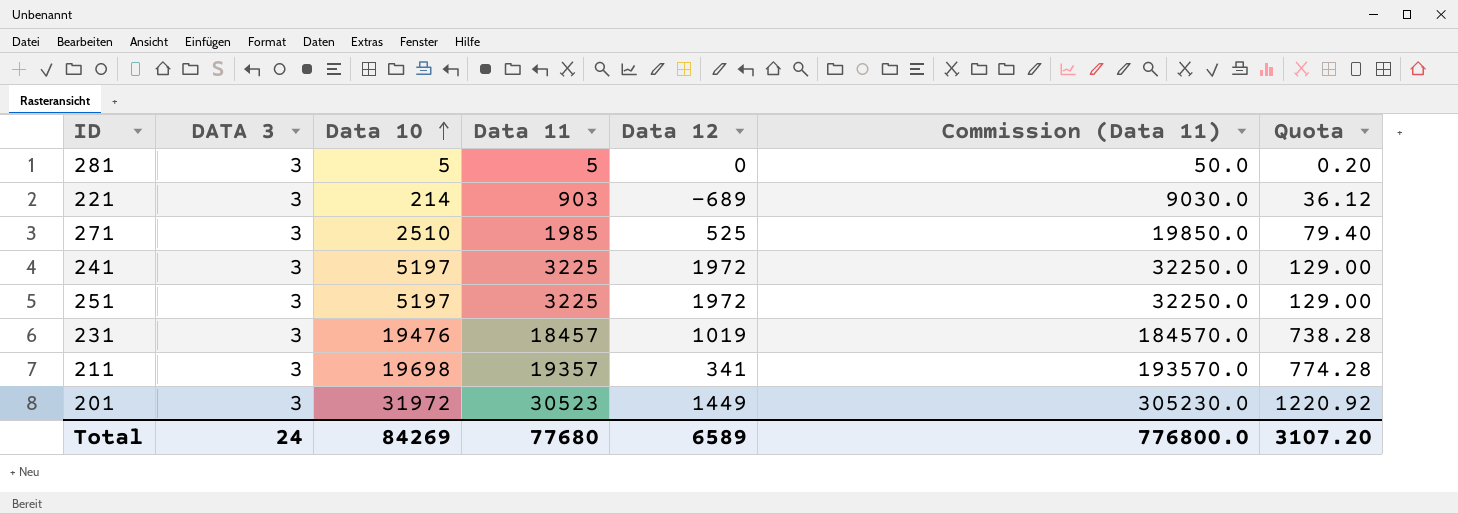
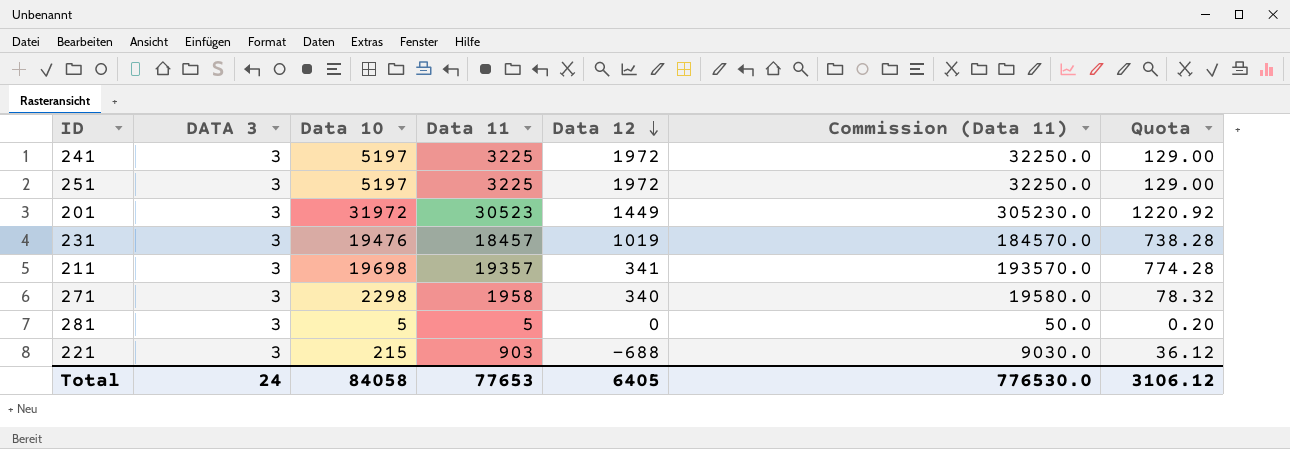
row order: Data 10 ascending -> Data 12 descending
271 | Data 10: 2510 -> 2298
271 | Data 11: 1985 -> 1958
271 | Data 12: 525 -> 340
271 | Commission (Data 11): 19850.0 -> 19580.0
271 | Quota: 79.40 -> 78.32
221 | Data 10: 214 -> 215
221 | Data 12: -689 -> -688
Total | Data 10: 84269 -> 84058
Total | Data 11: 77680 -> 77653
Total | Data 12: 6589 -> 6405
Total | Commission (Data 11): 776800.0 -> 776530.0
Total | Quota: 3107.20 -> 3106.12

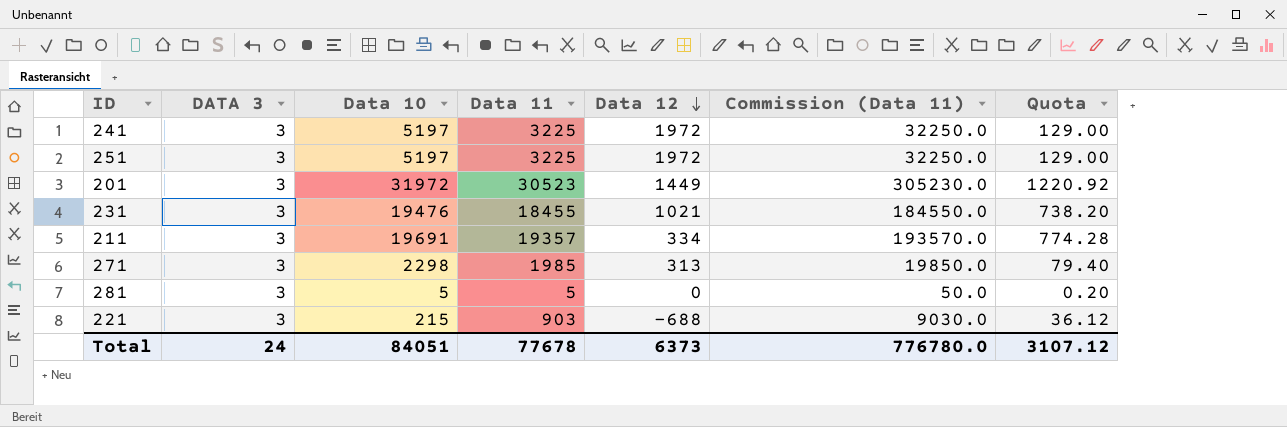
231 | Data 11: 18457 -> 18455
231 | Data 12: 1019 -> 1021
231 | Commission (Data 11): 184570.0 -> 184550.0
231 | Quota: 738.28 -> 738.20
211 | Data 10: 19698 -> 19691
211 | Data 12: 341 -> 334
271 | Data 11: 1958 -> 1985
271 | Data 12: 340 -> 313
271 | Commission (Data 11): 19580.0 -> 19850.0
271 | Quota: 78.32 -> 79.40
Total | Data 10: 84058 -> 84051
Total | Data 11: 77653 -> 77678
Total | Data 12: 6405 -> 6373
Total | Commission (Data 11): 776530.0 -> 776780.0
Total | Quota: 3106.12 -> 3107.12

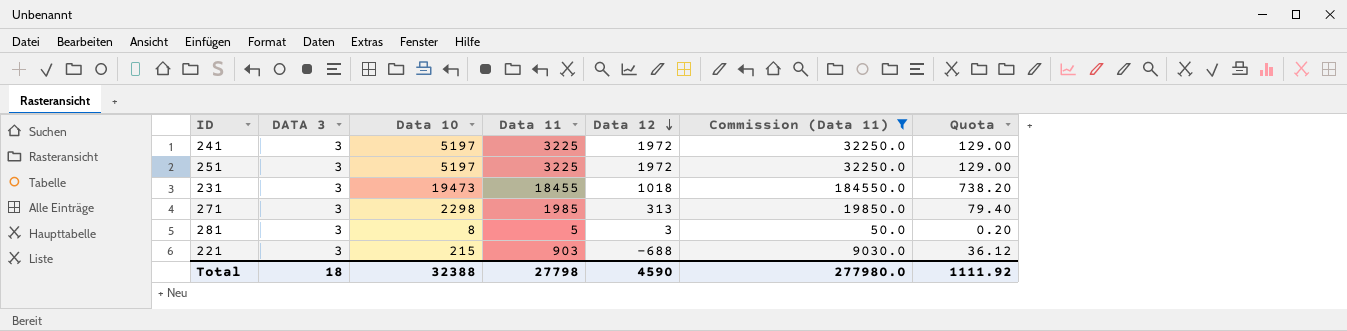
filter: none -> Commission (Data 11) <= 184550.0
231 | Data 10: 19476 -> 19473
231 | Data 12: 1021 -> 1018
281 | Data 10: 5 -> 8
281 | Data 12: 0 -> 3
Total | DATA 3: 24 -> 18
Total | Data 10: 84051 -> 32388
Total | Data 11: 77678 -> 27798
Total | Data 12: 6373 -> 4590
Total | Commission (Data 11): 776780.0 -> 277980.0
Total | Quota: 3107.12 -> 1111.92

